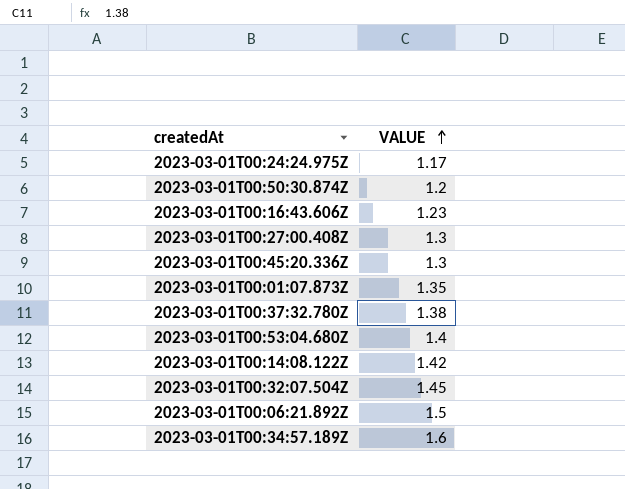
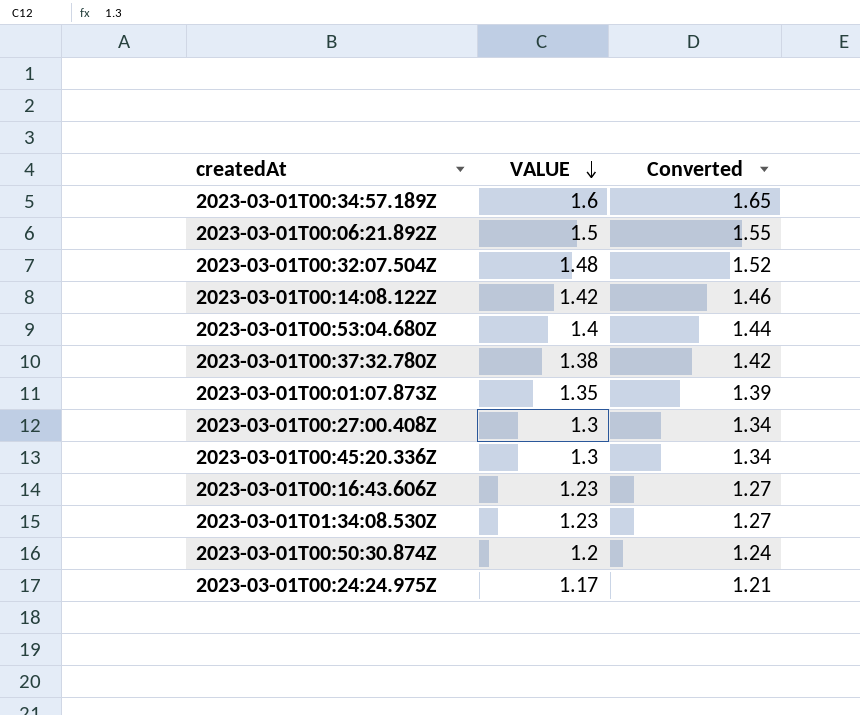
row order: VALUE ascending -> VALUE descending
column Converted | formula: none -> [VALUE] * 1.03
2023-03-01T00:32:07.504Z | VALUE: 1.45 -> 1.48
row 2023-03-01T01:34:08.530Z: none -> 1.23 | 1.27

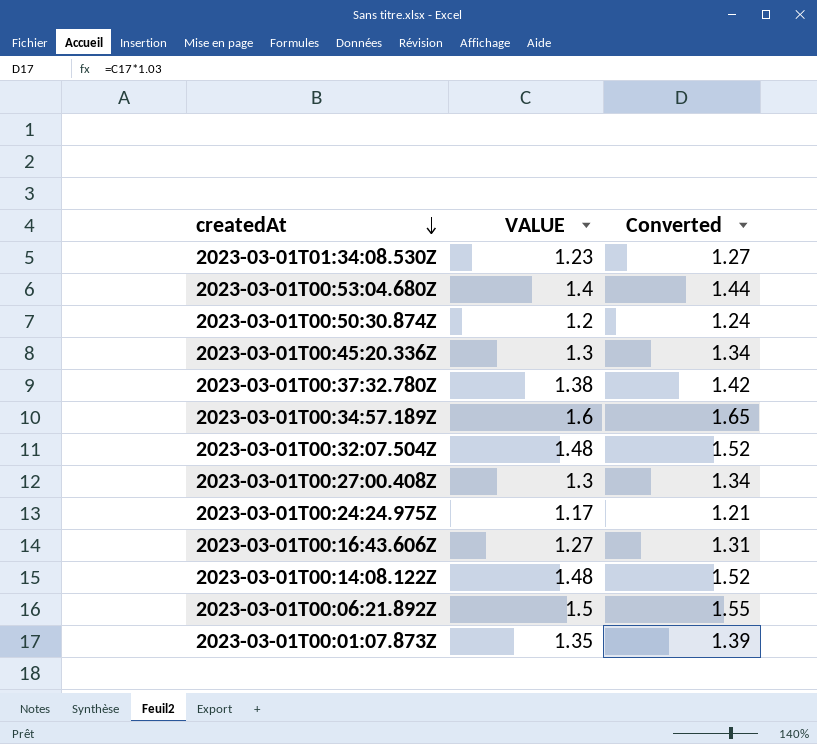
row order: VALUE descending -> createdAt descending
2023-03-01T00:16:43.606Z | VALUE: 1.23 -> 1.27
2023-03-01T00:16:43.606Z | Converted: 1.27 -> 1.31
2023-03-01T00:14:08.122Z | VALUE: 1.42 -> 1.48
2023-03-01T00:14:08.122Z | Converted: 1.46 -> 1.52

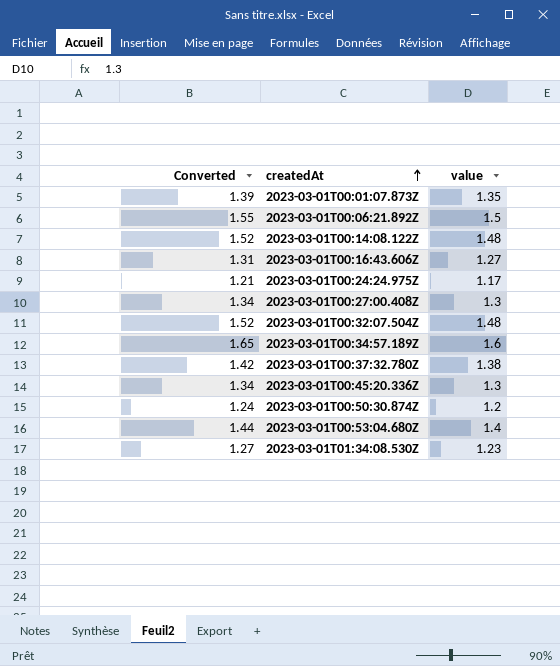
row order: createdAt descending -> createdAt ascending
column Converted | position: 3 -> 1
column name: VALUE -> value

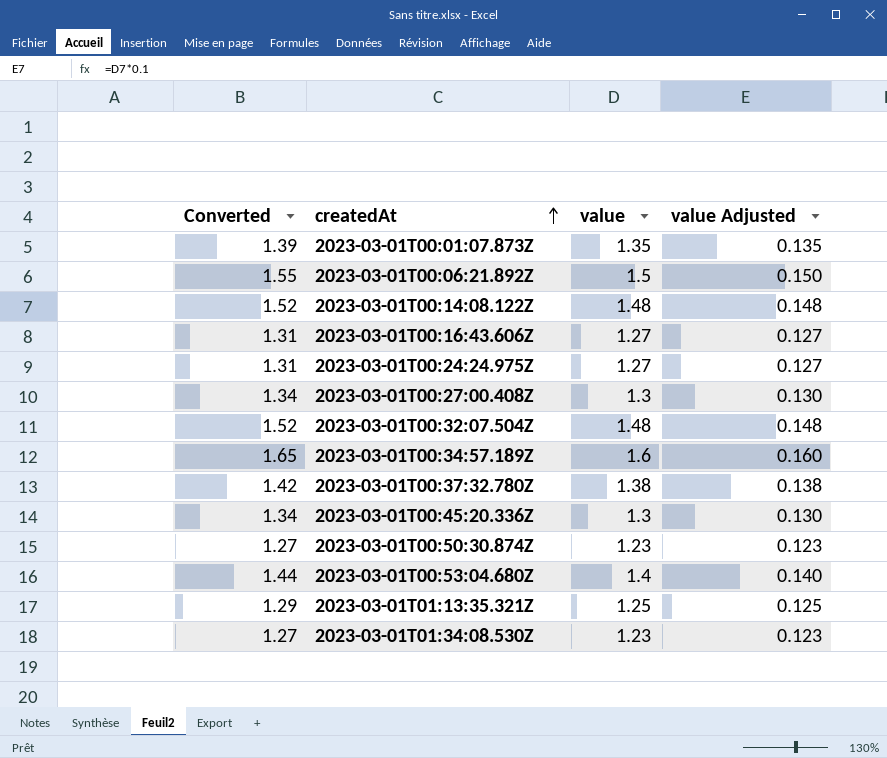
column value Adjusted | formula: none -> [value] * 0.1
2023-03-01T00:24:24.975Z | Converted: 1.21 -> 1.31
2023-03-01T00:24:24.975Z | value: 1.17 -> 1.27
2023-03-01T00:50:30.874Z | Converted: 1.24 -> 1.27
2023-03-01T00:50:30.874Z | value: 1.2 -> 1.23
row 2023-03-01T01:13:35.321Z: none -> 1.29 | 1.25 | 0.125

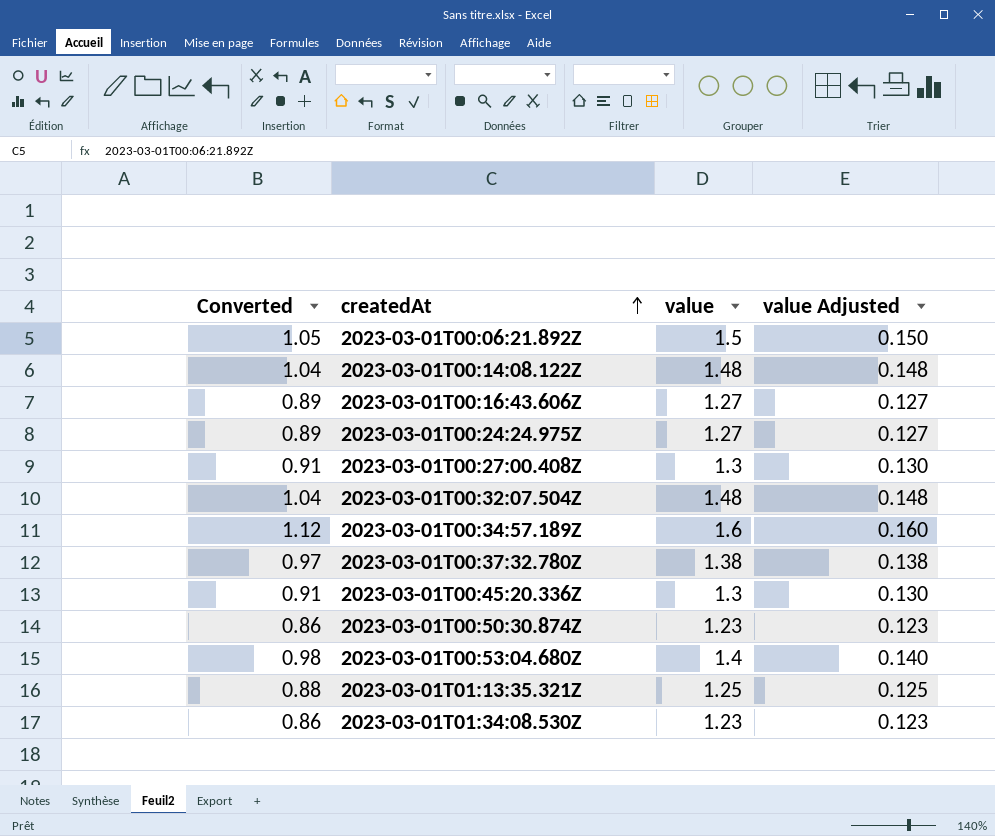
column Converted | formula: [value] * 1.03 -> [value] * 0.7
row 2023-03-01T00:01:07.873Z: 1.39 | 1.35 | 0.135 -> none

